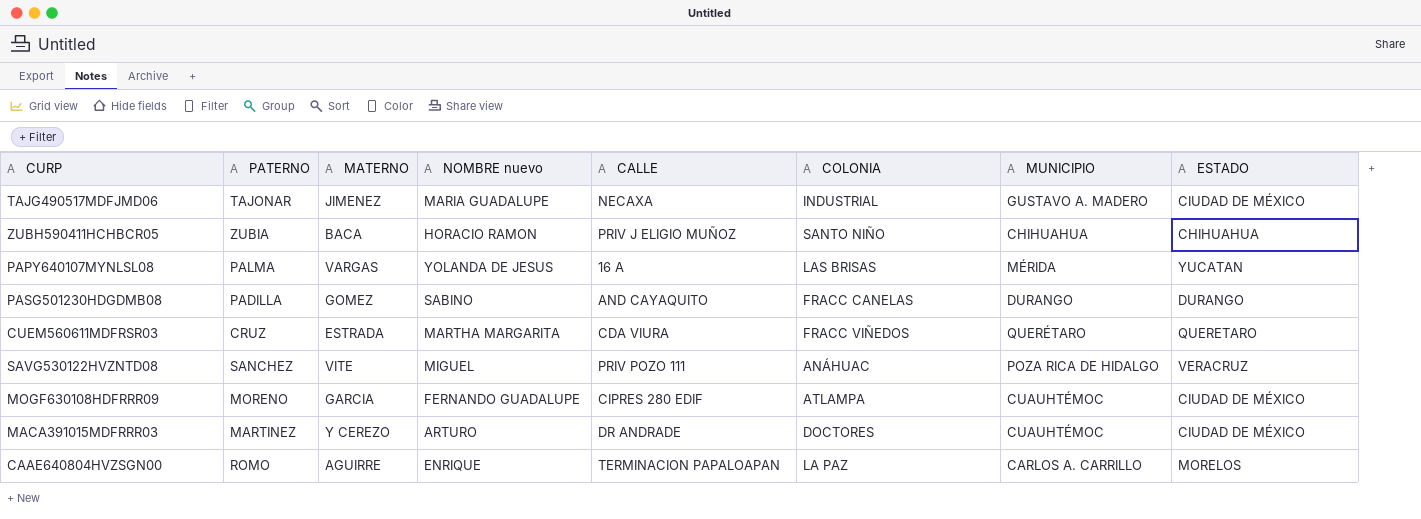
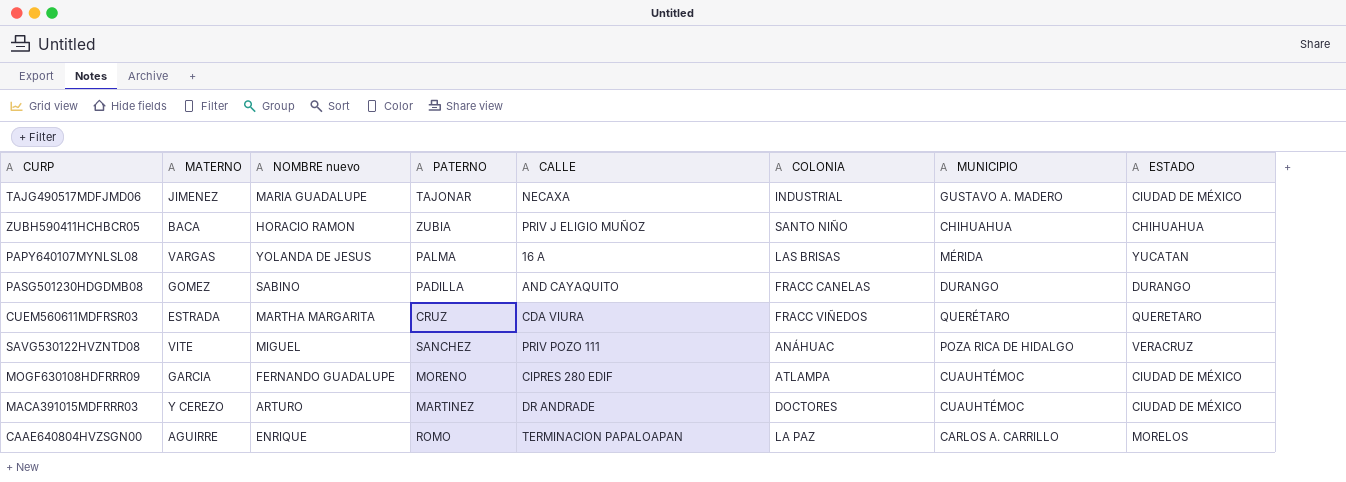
column PATERNO | position: 2 -> 4

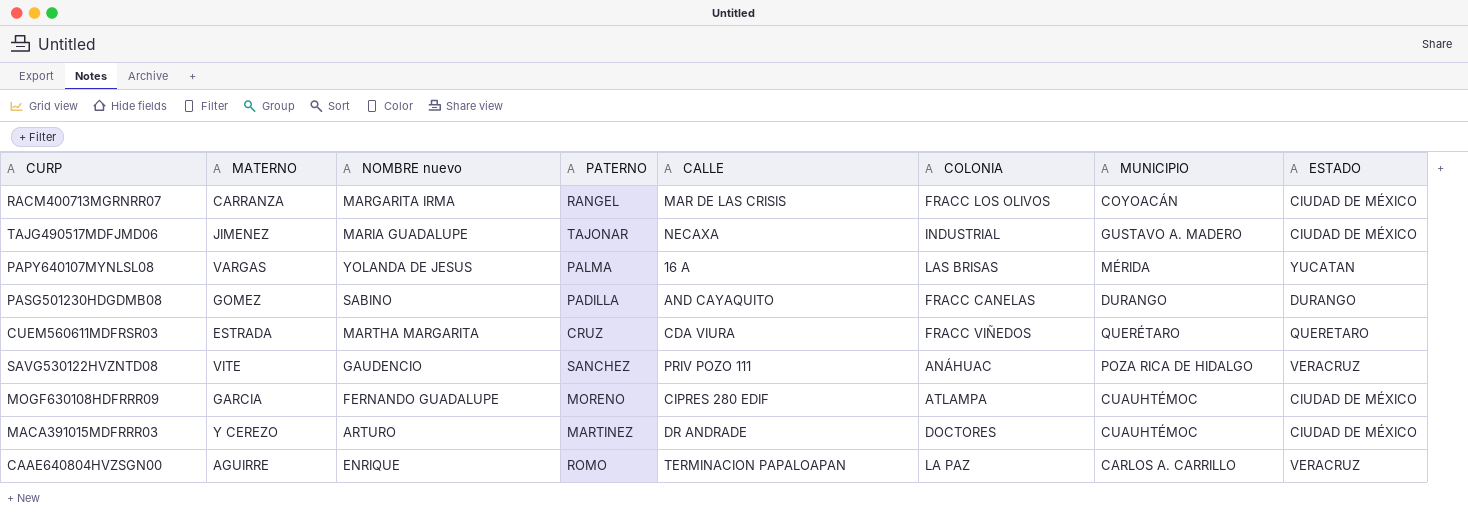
row ZUBH590411HCHBCR05: BACA | HORACIO RAMON | ZUBIA | PRIV J ELIGIO MUÑOZ | SANTO NIÑO | CHIHUAHUA | CHIHUAHUA -> none
row RACM400713MGRNRR07: none -> CARRANZA | MARGARITA IRMA | RANGEL | MAR DE LAS CRISIS | FRACC LOS OLIVOS | COYOACÁN | CIUDAD DE MÉXICO
SAVG530122HVZNTD08 | NOMBRE nuevo: MIGUEL -> GAUDENCIO
CAAE640804HVZSGN00 | ESTADO: MORELOS -> VERACRUZ

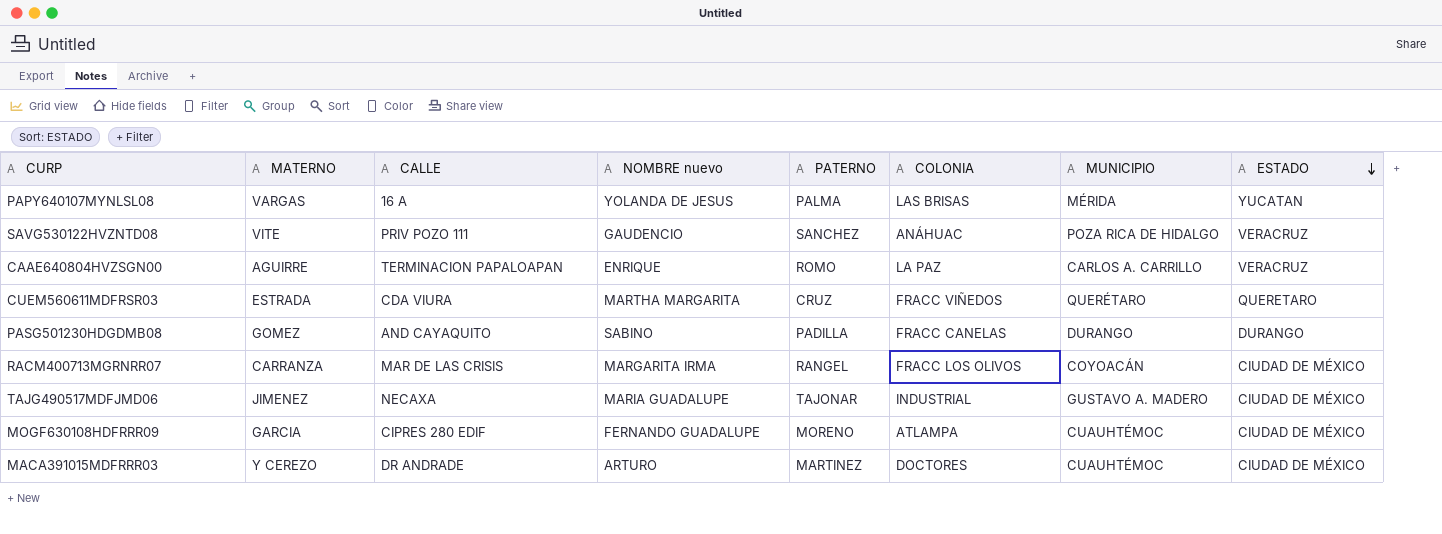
row order: none -> ESTADO descending
column CALLE | position: 5 -> 3

